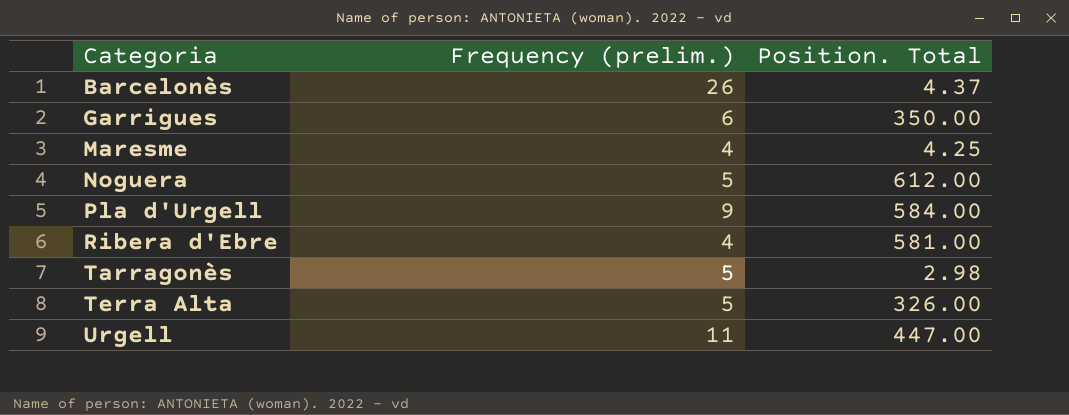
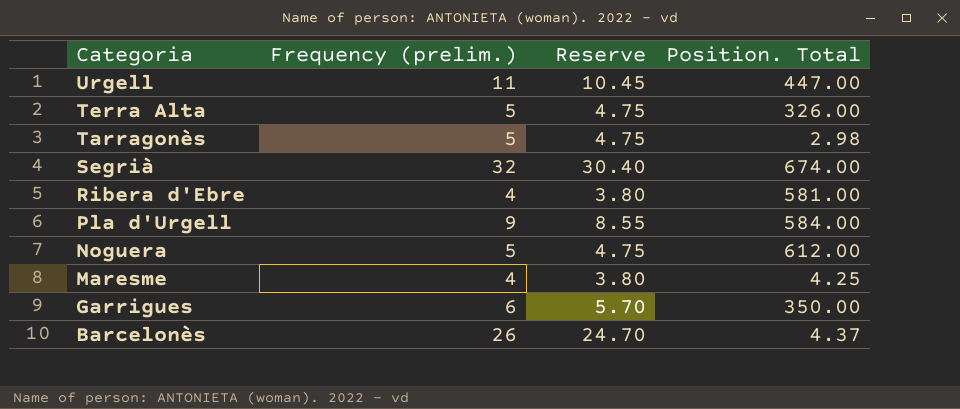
row order: Categoria ascending -> Categoria descending
column Reserve | formula: none -> [Frequency (prelim.)] * 0.95
row Segrià: none -> 32 | 30.40 | 674.00

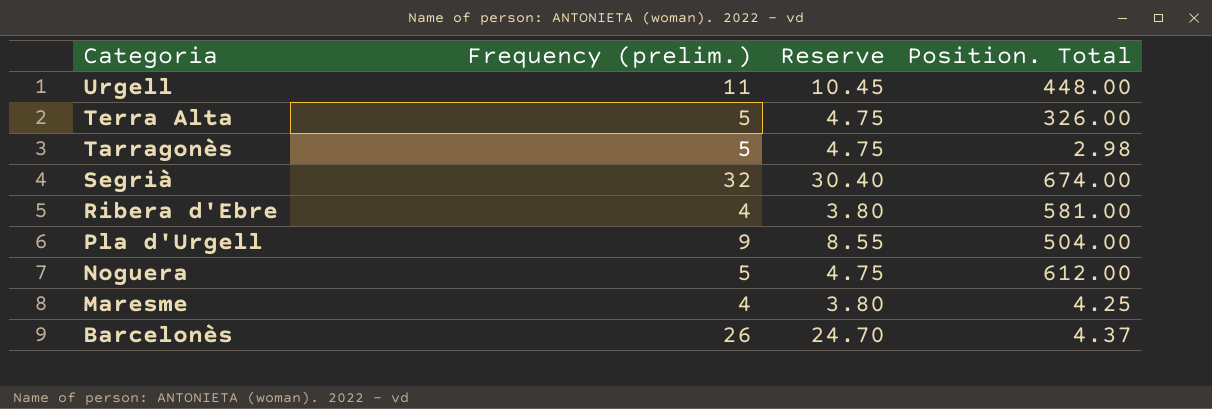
row Garrigues: 6 | 5.70 | 350.00 -> none
Urgell | Position. Total: 447.00 -> 448.00
Pla d'Urgell | Position. Total: 584.00 -> 504.00

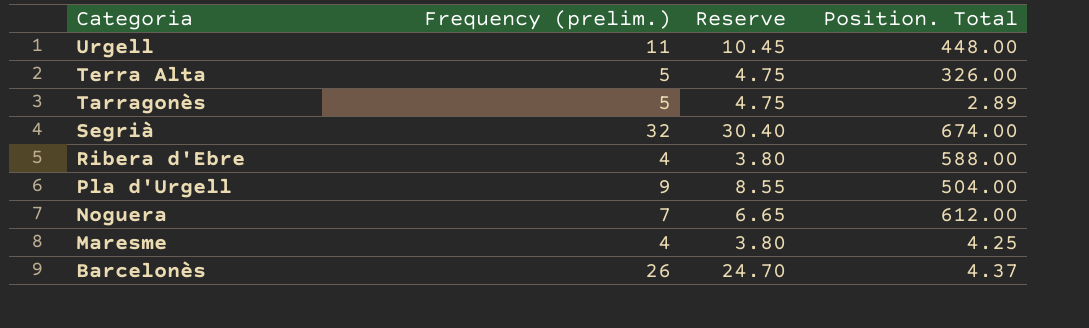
Tarragonès | Position. Total: 2.98 -> 2.89
Ribera d'Ebre | Position. Total: 581.00 -> 588.00
Noguera | Frequency (prelim.): 5 -> 7
Noguera | Reserve: 4.75 -> 6.65

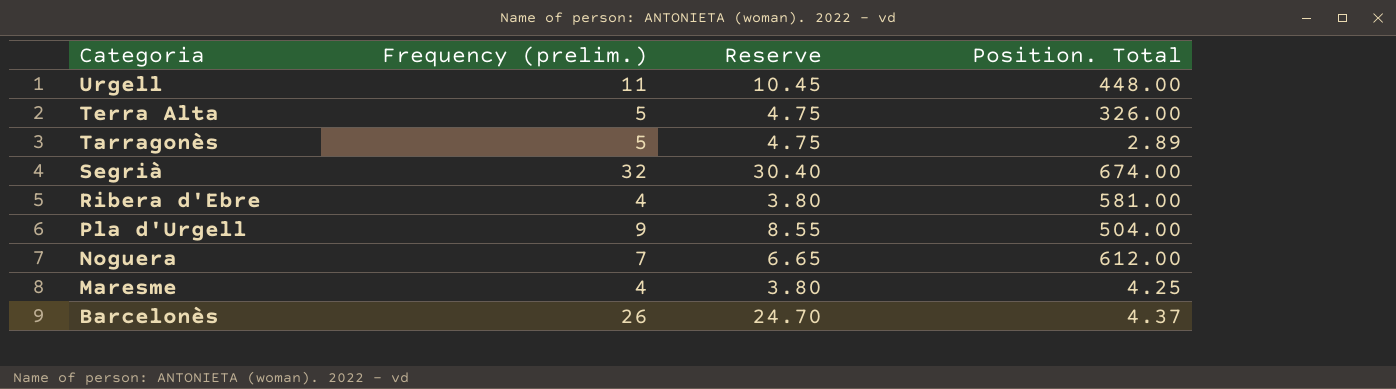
Ribera d'Ebre | Position. Total: 588.00 -> 581.00

